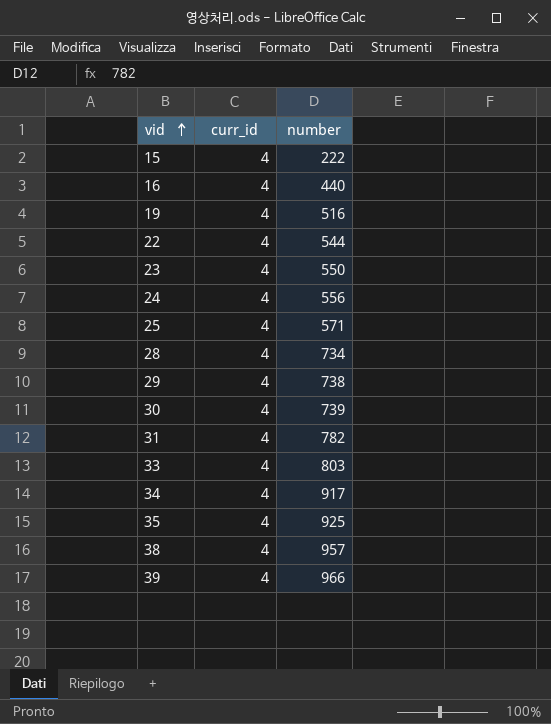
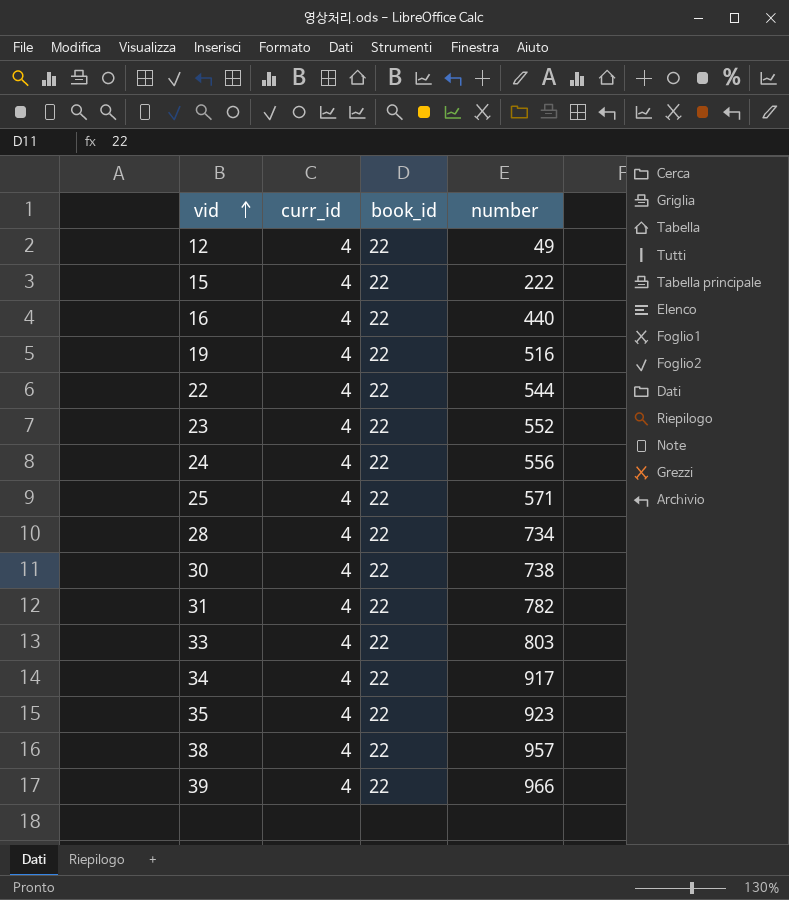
column book_id | position: none -> 3
row 29: 4 | 738 -> none
row 12: none -> 4 | 22 | 49
23 | number: 550 -> 552
30 | number: 739 -> 738
35 | number: 925 -> 923

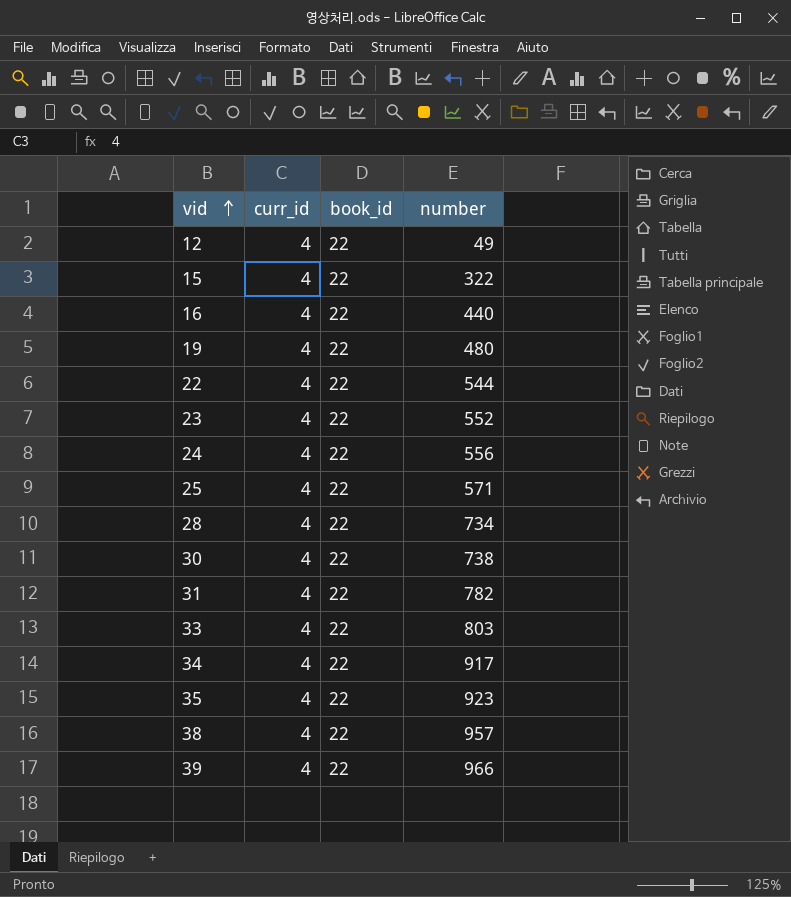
15 | number: 222 -> 322
19 | number: 516 -> 480

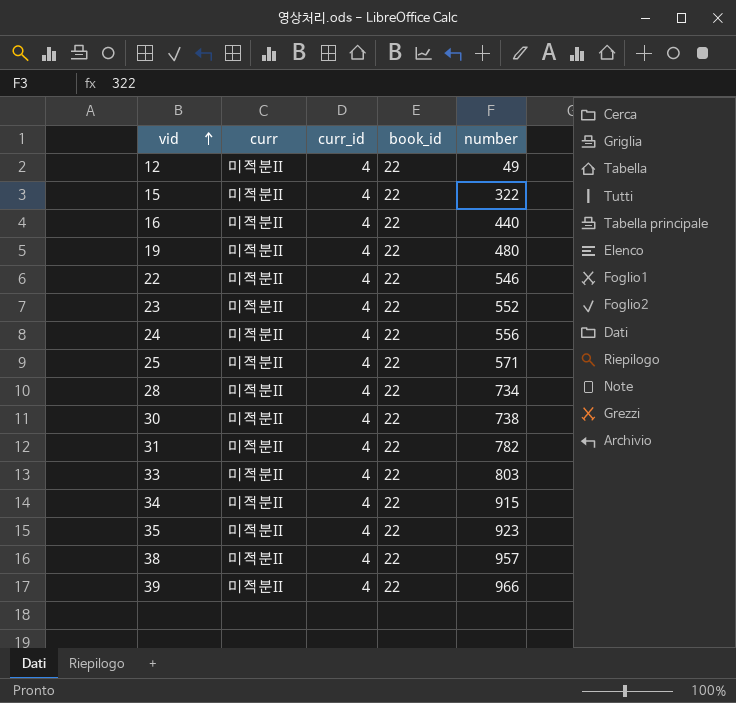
column curr | position: none -> 2
22 | number: 544 -> 546
34 | number: 917 -> 915

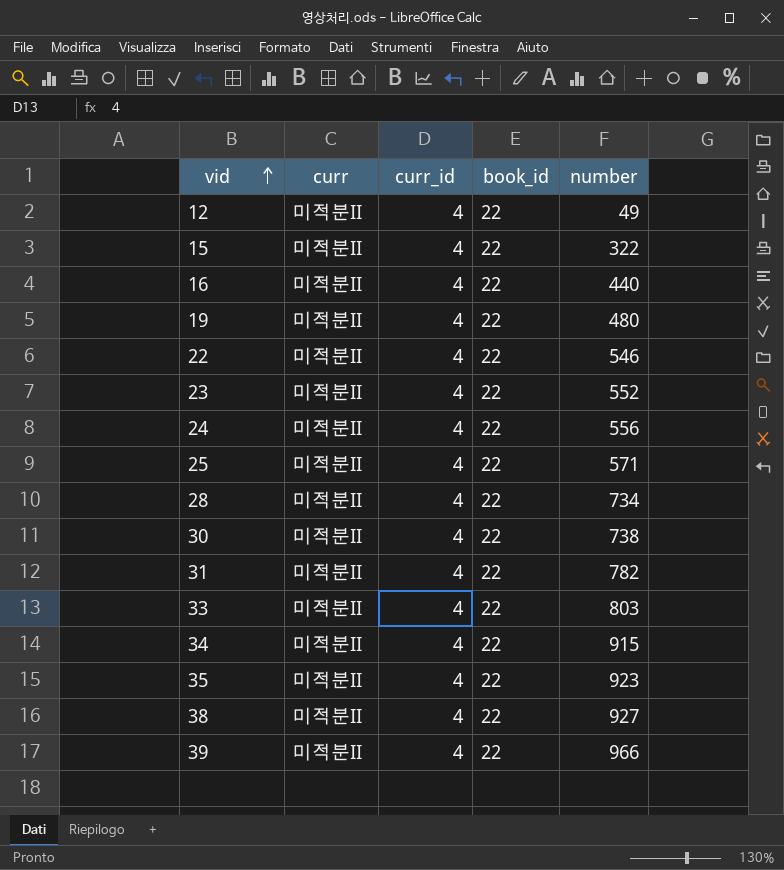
38 | number: 957 -> 927

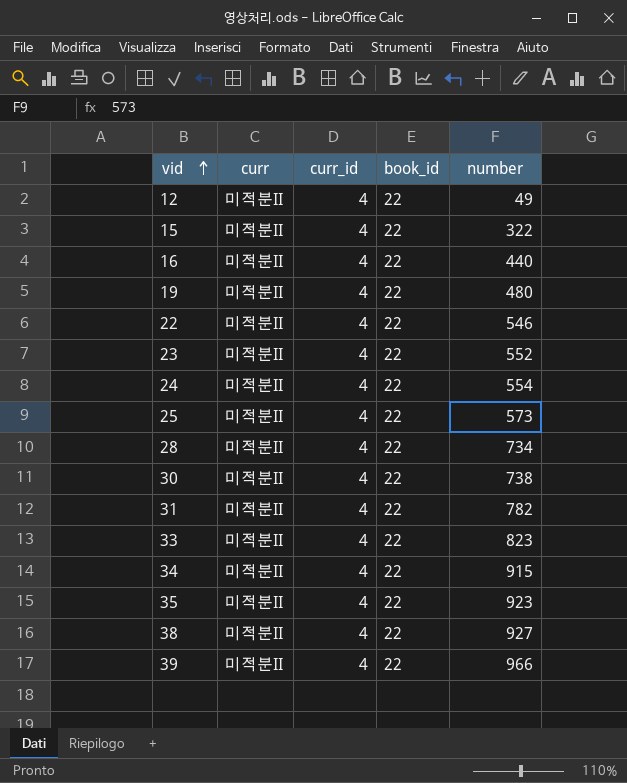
24 | number: 556 -> 554
25 | number: 571 -> 573
33 | number: 803 -> 823

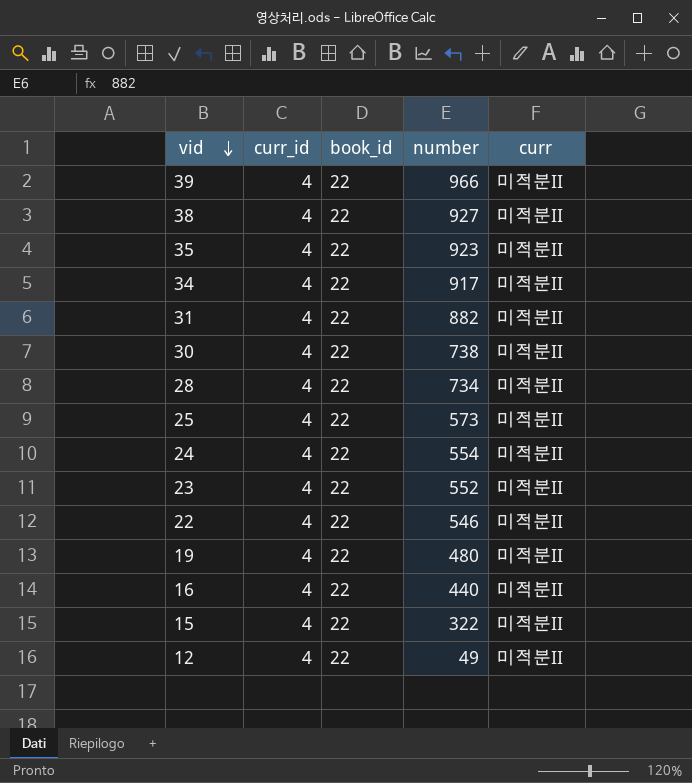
row order: vid ascending -> vid descending
column curr | position: 2 -> 5
row 33: 미적분II | 4 | 22 | 823 -> none
34 | number: 915 -> 917
31 | number: 782 -> 882

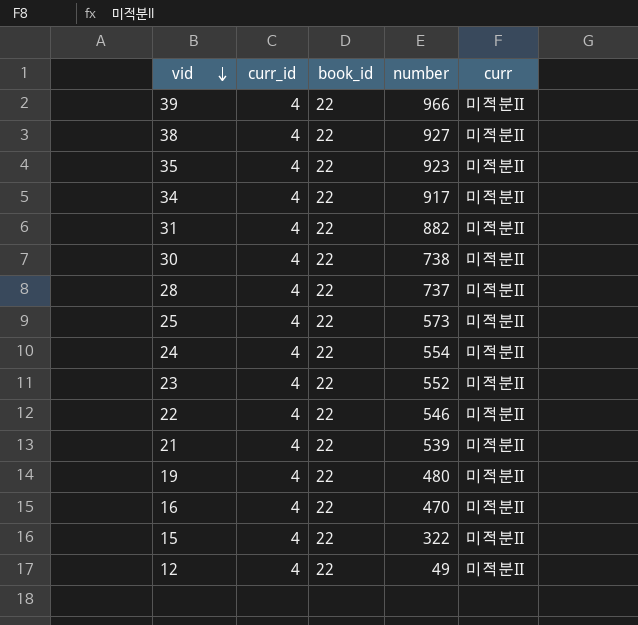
28 | number: 734 -> 737
row 21: none -> 4 | 22 | 539 | 미적분II
16 | number: 440 -> 470

